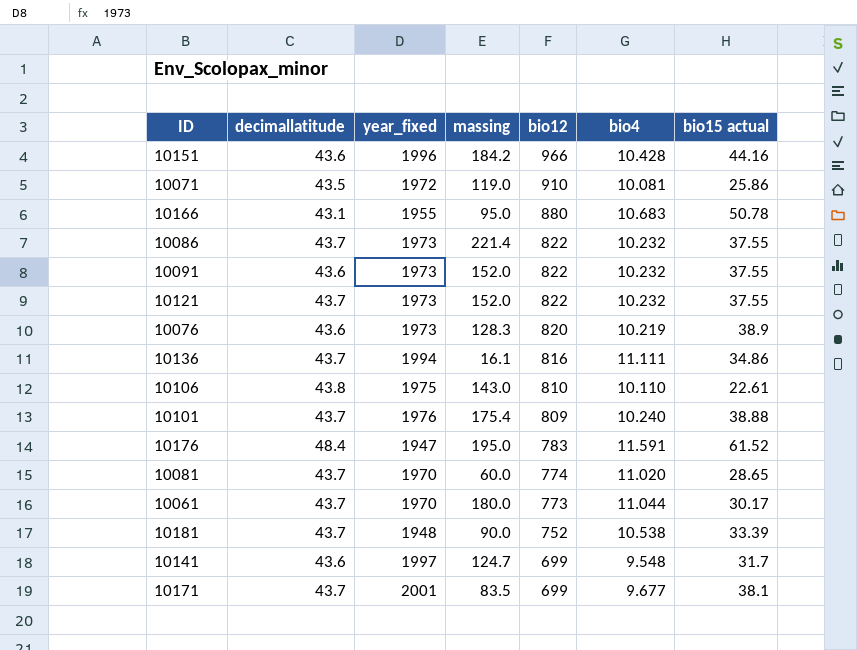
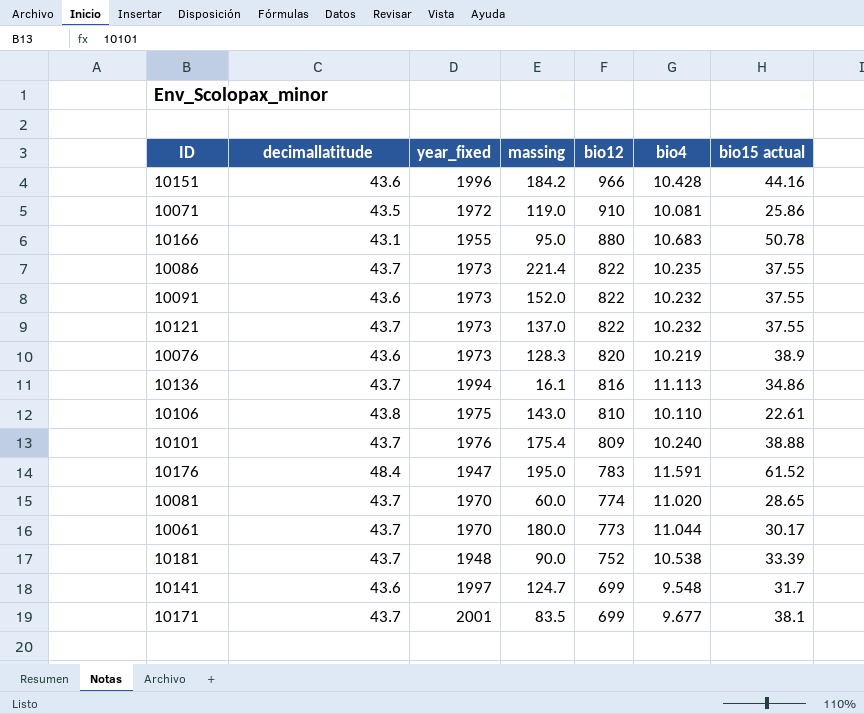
10086 | bio4: 10.232 -> 10.235
10121 | massing: 152.0 -> 137.0
10136 | bio4: 11.111 -> 11.113

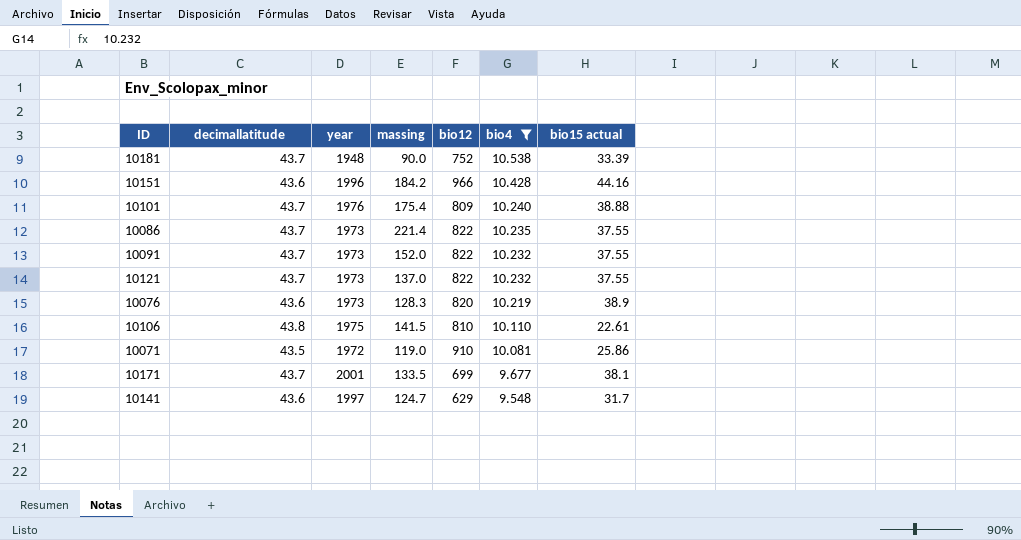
filter: none -> bio4 <= 10.538
row order: bio12 descending -> bio4 descending
column name: year_fixed -> year
10091 | decimallatitude: 43.6 -> 43.7
10106 | massing: 143.0 -> 141.5
10171 | massing: 83.5 -> 133.5
10141 | bio12: 699 -> 629

